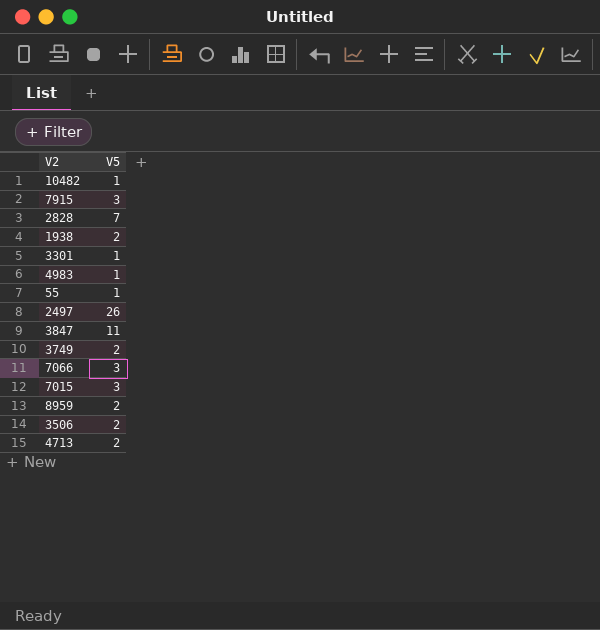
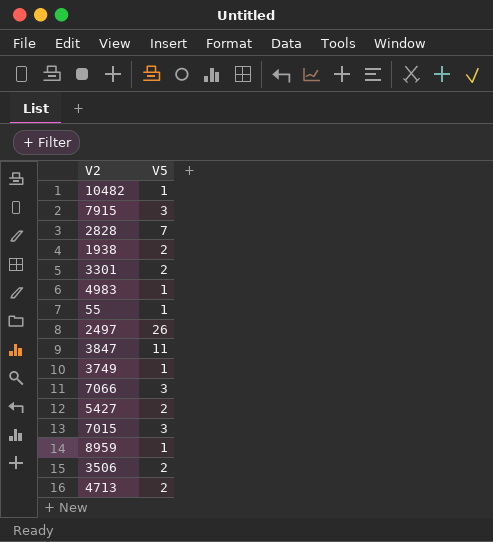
3301 | V5: 1 -> 2
3749 | V5: 2 -> 1
row 5427: none -> 2
8959 | V5: 2 -> 1

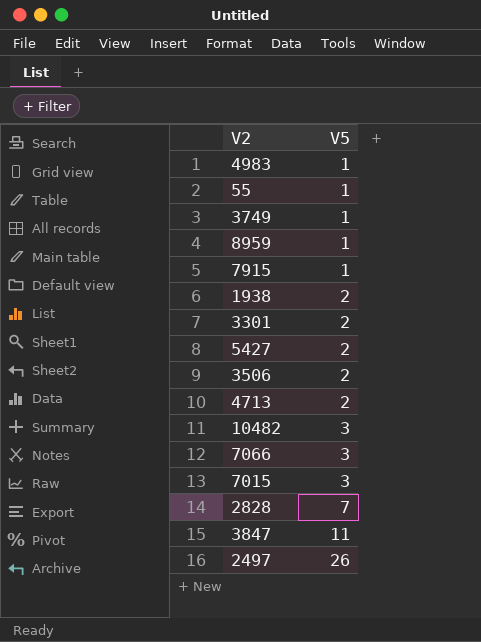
row order: none -> V5 ascending
7915 | V5: 3 -> 1
10482 | V5: 1 -> 3

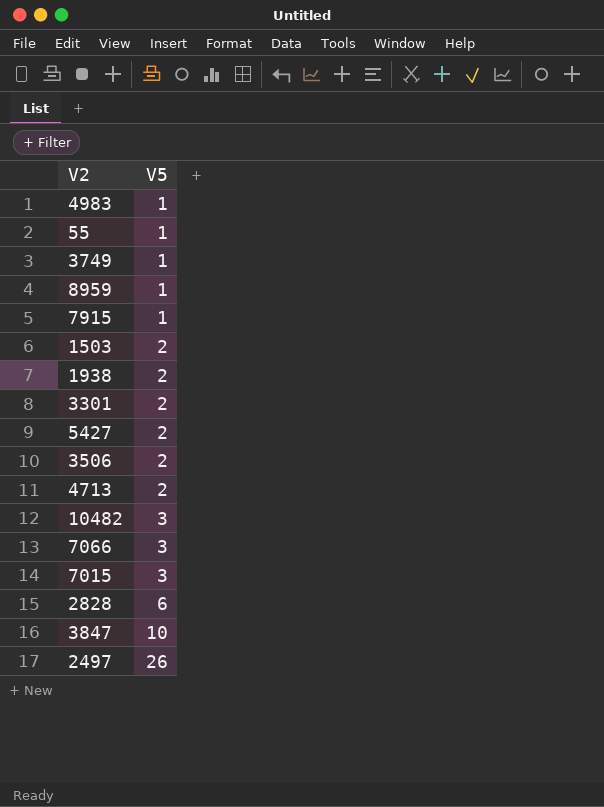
row 1503: none -> 2
2828 | V5: 7 -> 6
3847 | V5: 11 -> 10

